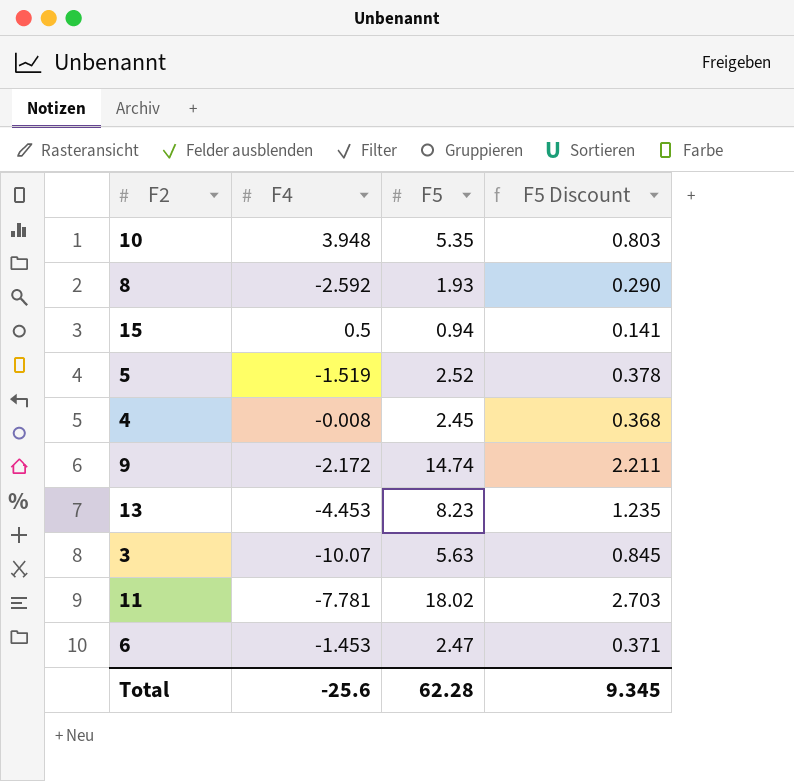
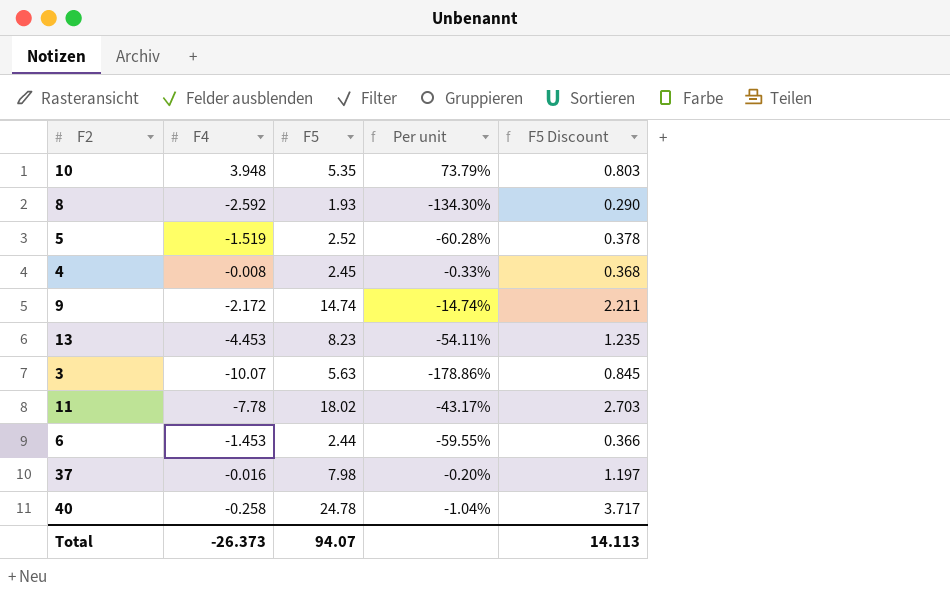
column Per unit | formula: none -> [F4] / [F5]
row 15: 0.5 | 0.94 | 0.141 -> none
11 | F4: -7.781 -> -7.78
6 | F5: 2.47 -> 2.44
6 | F5 Discount: 0.371 -> 0.366
row 37: none -> -0.016 | 7.98 | -0.20% | 1.197
row 40: none -> -0.258 | 24.78 | -1.04% | 3.717
Total | F4: -25.6 -> -26.373
Total | F5: 62.28 -> 94.07
Total | F5 Discount: 9.345 -> 14.113

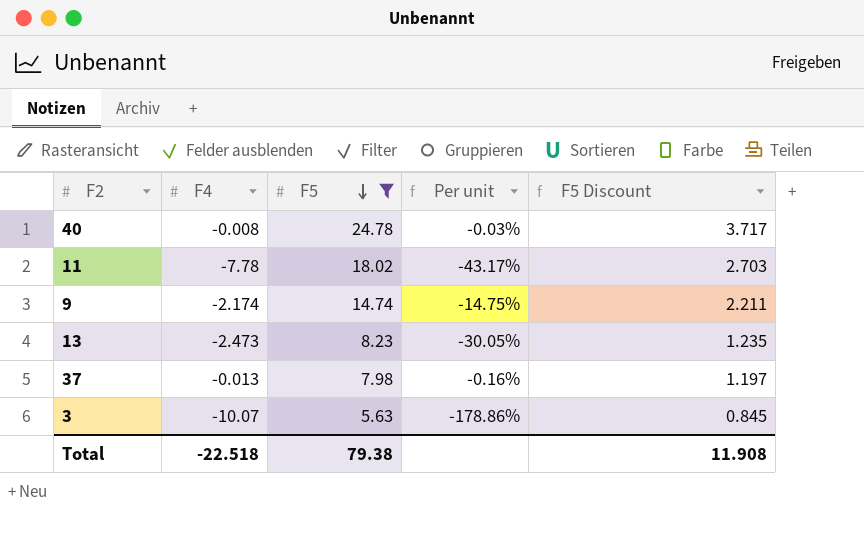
filter: none -> F5 >= 5.63
row order: none -> F5 descending
40 | F4: -0.258 -> -0.008
40 | Per unit: -1.04% -> -0.03%
9 | F4: -2.172 -> -2.174
9 | Per unit: -14.74% -> -14.75%
13 | F4: -4.453 -> -2.473
13 | Per unit: -54.11% -> -30.05%
37 | F4: -0.016 -> -0.013
37 | Per unit: -0.20% -> -0.16%
Total | F4: -26.373 -> -22.518
Total | F5: 94.07 -> 79.38
Total | F5 Discount: 14.113 -> 11.908

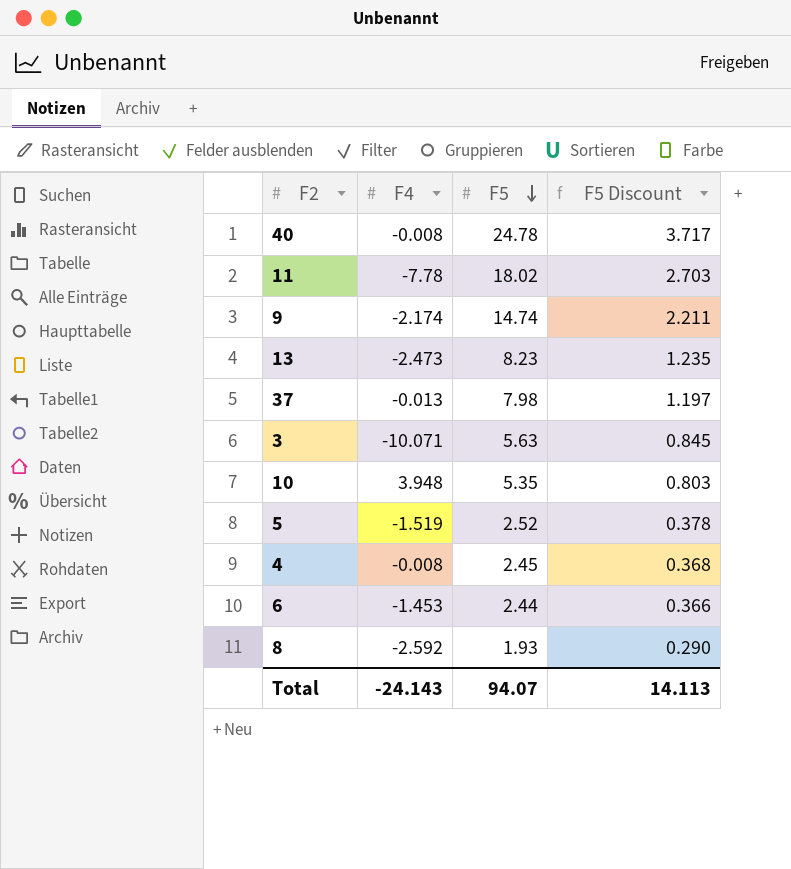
filter: F5 >= 5.63 -> none
column Per unit | formula: [F4] / [F5] -> none
3 | F4: -10.07 -> -10.071
Total | F4: -22.518 -> -24.143
Total | F5: 79.38 -> 94.07
Total | F5 Discount: 11.908 -> 14.113

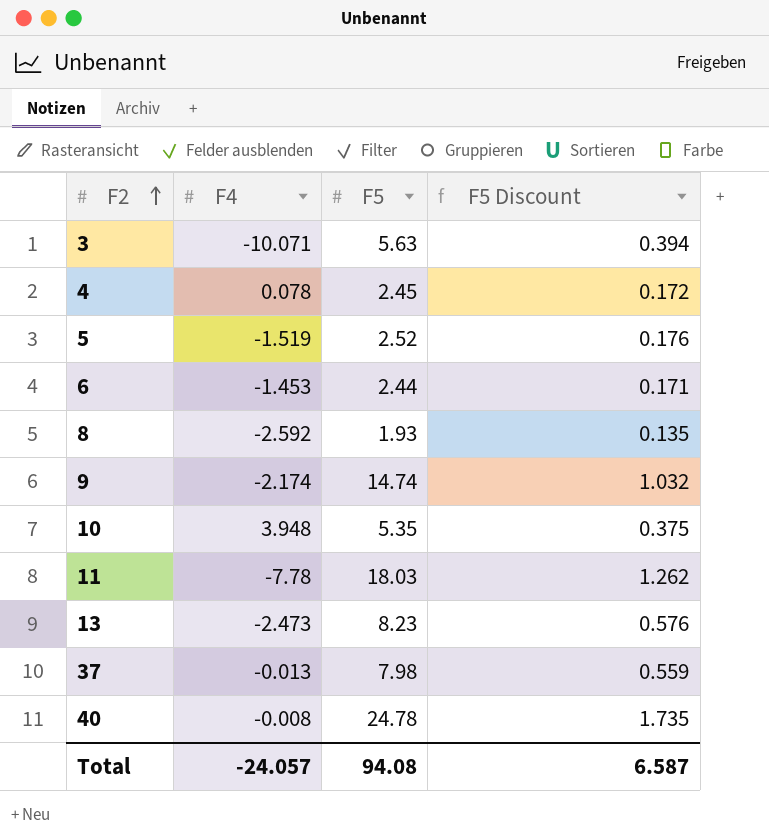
row order: F5 descending -> F2 ascending
column F5 Discount | formula: [F5] * 0.15 -> [F5] * 0.07
4 | F4: -0.008 -> 0.078
11 | F5: 18.02 -> 18.03
Total | F4: -24.143 -> -24.057
Total | F5: 94.07 -> 94.08
Total | F5 Discount: 14.113 -> 6.587

